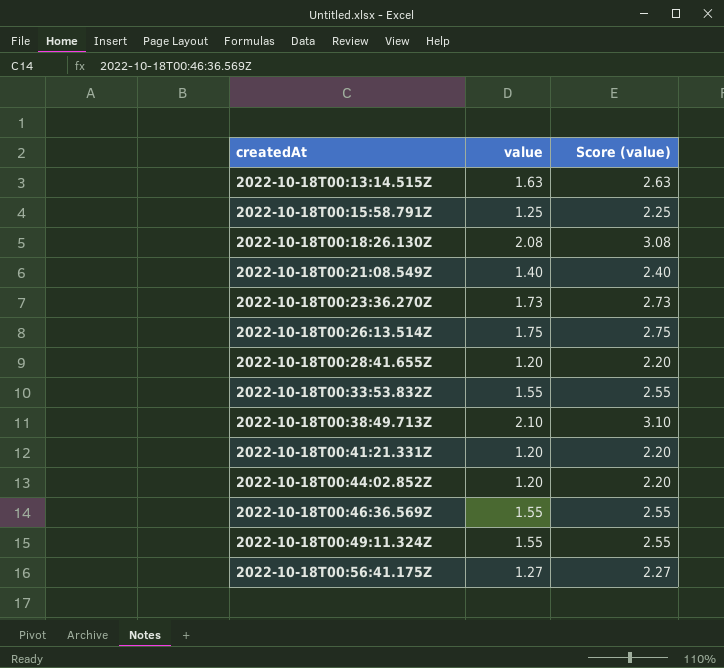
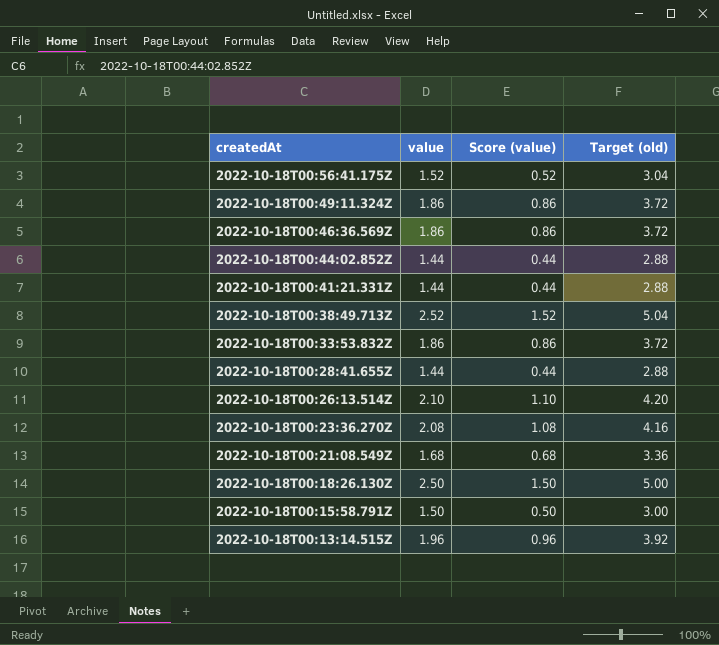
row order: createdAt ascending -> createdAt descending
column Score (value) | formula: [value] + 1 -> [value] - 1
column Target (old) | formula: none -> [value] * 2
2022-10-18T00:56:41.175Z | value: 1.27 -> 1.52
2022-10-18T00:49:11.324Z | value: 1.55 -> 1.86
2022-10-18T00:46:36.569Z | value: 1.55 -> 1.86
2022-10-18T00:44:02.852Z | value: 1.20 -> 1.44
2022-10-18T00:41:21.331Z | value: 1.20 -> 1.44
2022-10-18T00:38:49.713Z | value: 2.10 -> 2.52
2022-10-18T00:33:53.832Z | value: 1.55 -> 1.86
2022-10-18T00:28:41.655Z | value: 1.20 -> 1.44
2022-10-18T00:26:13.514Z | value: 1.75 -> 2.10
2022-10-18T00:23:36.270Z | value: 1.73 -> 2.08
2022-10-18T00:21:08.549Z | value: 1.40 -> 1.68
2022-10-18T00:18:26.130Z | value: 2.08 -> 2.50
2022-10-18T00:15:58.791Z | value: 1.25 -> 1.50
2022-10-18T00:13:14.515Z | value: 1.63 -> 1.96

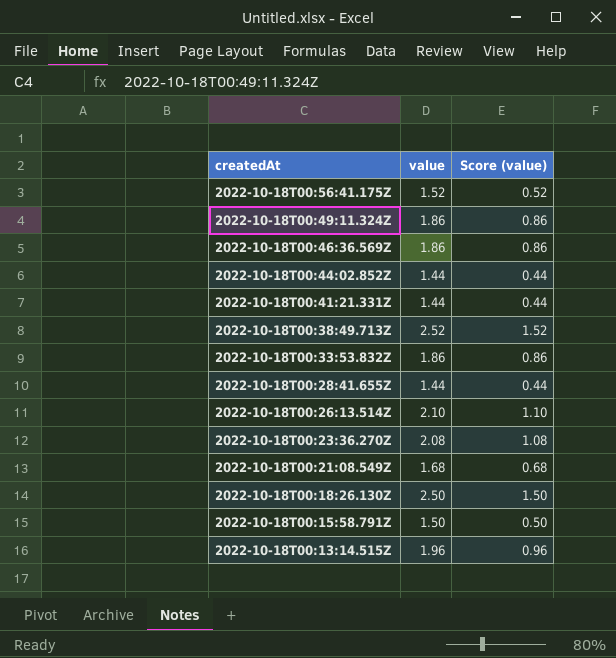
column Target (old) | formula: [value] * 2 -> none

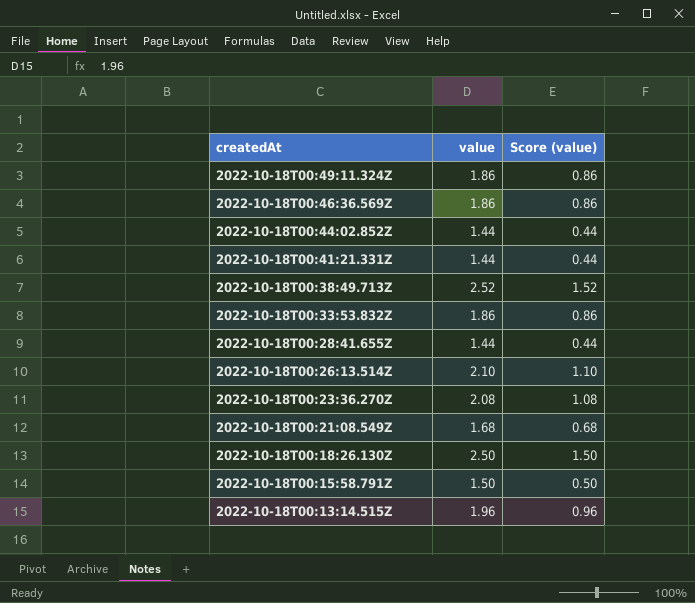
row 2022-10-18T00:56:41.175Z: 1.52 | 0.52 -> none

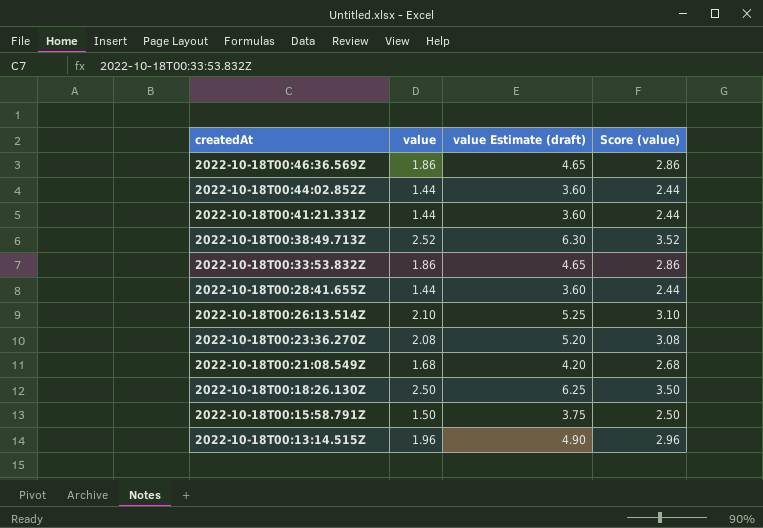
column value Estimate (draft) | formula: none -> [value] * 2.5
column Score (value) | formula: [value] - 1 -> [value] + 1
row 2022-10-18T00:49:11.324Z: 1.86 | 0.86 -> none

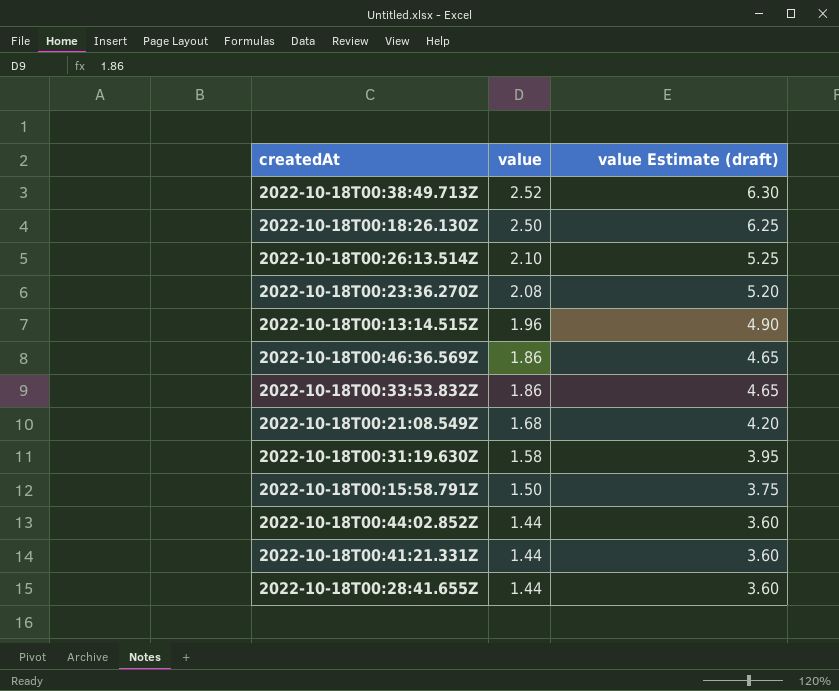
row order: createdAt descending -> value descending
column Score (value) | formula: [value] + 1 -> none
row 2022-10-18T00:31:19.630Z: none -> 1.58 | 3.95

